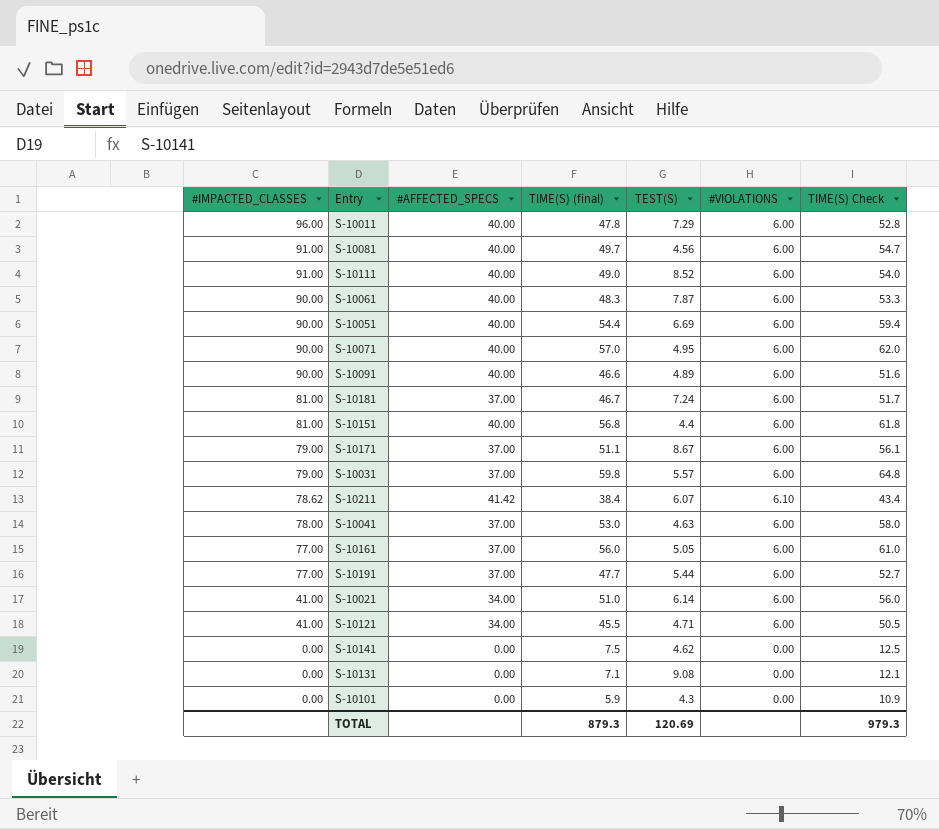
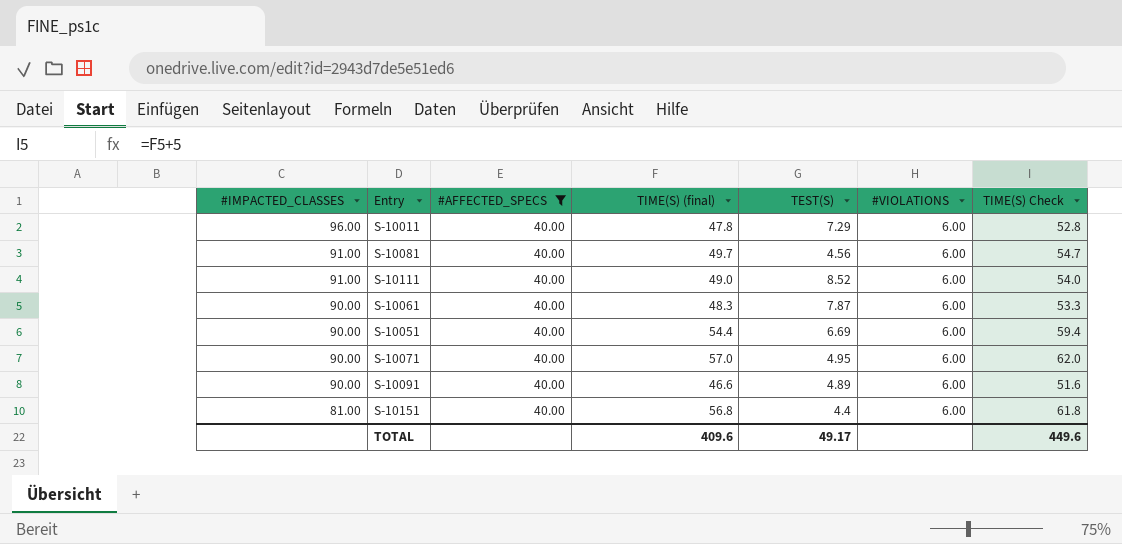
filter: none -> #AFFECTED_SPECS = 40.00
TOTAL | TIME(S) (final): 879.3 -> 409.6
TOTAL | TEST(S): 120.69 -> 49.17
TOTAL | TIME(S) Check: 979.3 -> 449.6

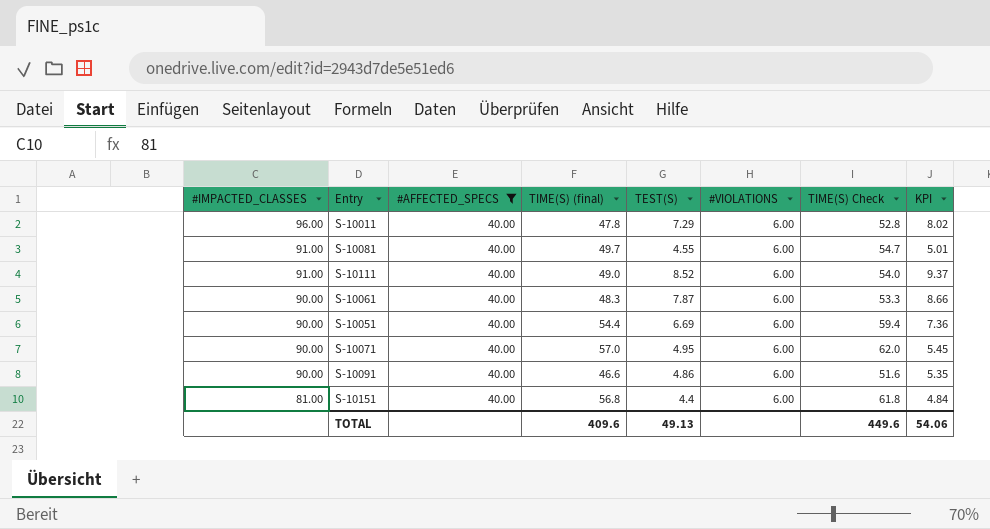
column KPI | formula: none -> [TEST(S)] * 1.1
S-10081 | TEST(S): 4.56 -> 4.55
S-10091 | TEST(S): 4.89 -> 4.86
TOTAL | TEST(S): 49.17 -> 49.13

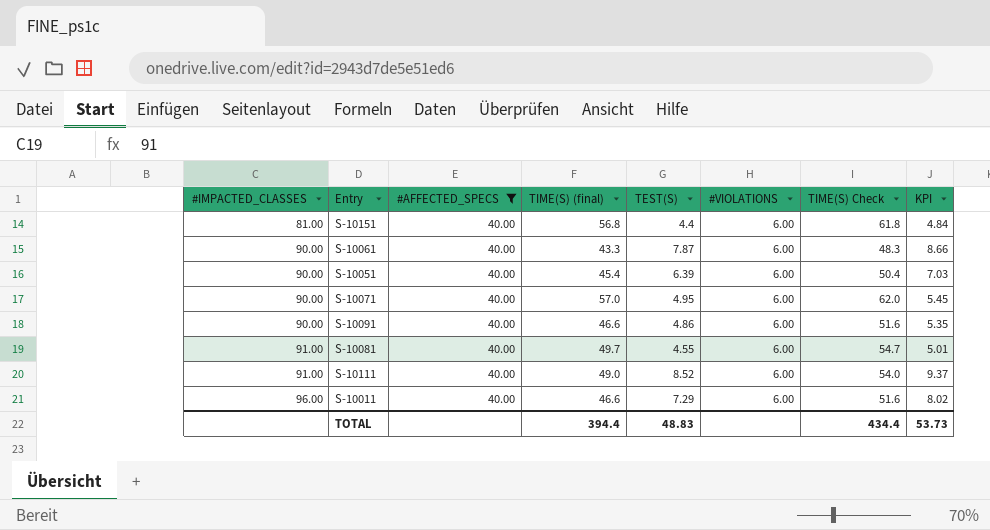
row order: #IMPACTED_CLASSES descending -> #IMPACTED_CLASSES ascending
S-10061 | TIME(S) (final): 48.3 -> 43.3
S-10061 | TIME(S) Check: 53.3 -> 48.3
S-10051 | TIME(S) (final): 54.4 -> 45.4
S-10051 | TEST(S): 6.69 -> 6.39
S-10051 | TIME(S) Check: 59.4 -> 50.4
S-10051 | KPI: 7.36 -> 7.03
S-10011 | TIME(S) (final): 47.8 -> 46.6
S-10011 | TIME(S) Check: 52.8 -> 51.6
TOTAL | TIME(S) (final): 409.6 -> 394.4
TOTAL | TEST(S): 49.13 -> 48.83
TOTAL | TIME(S) Check: 449.6 -> 434.4
TOTAL | KPI: 54.06 -> 53.73

